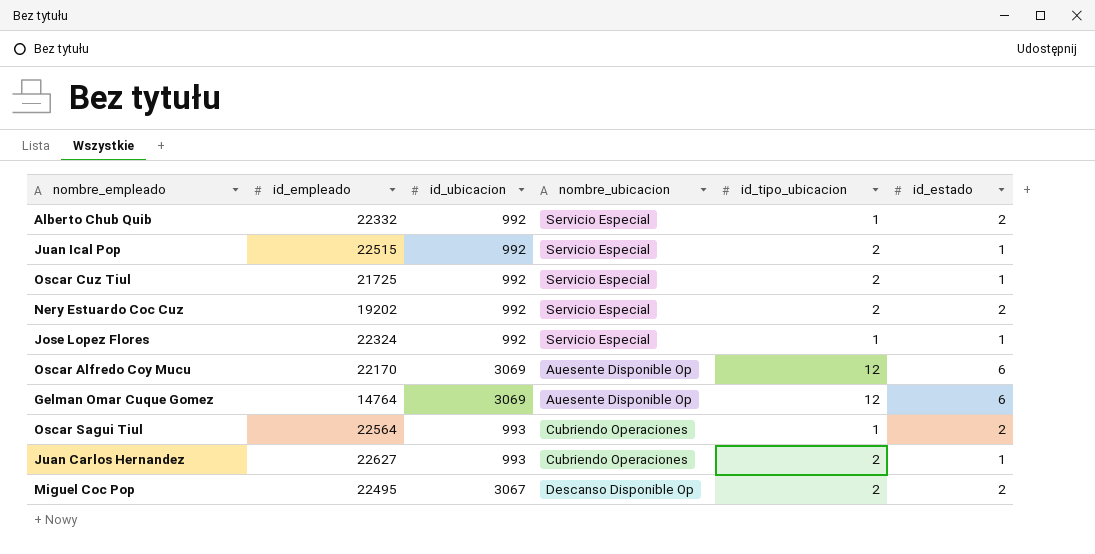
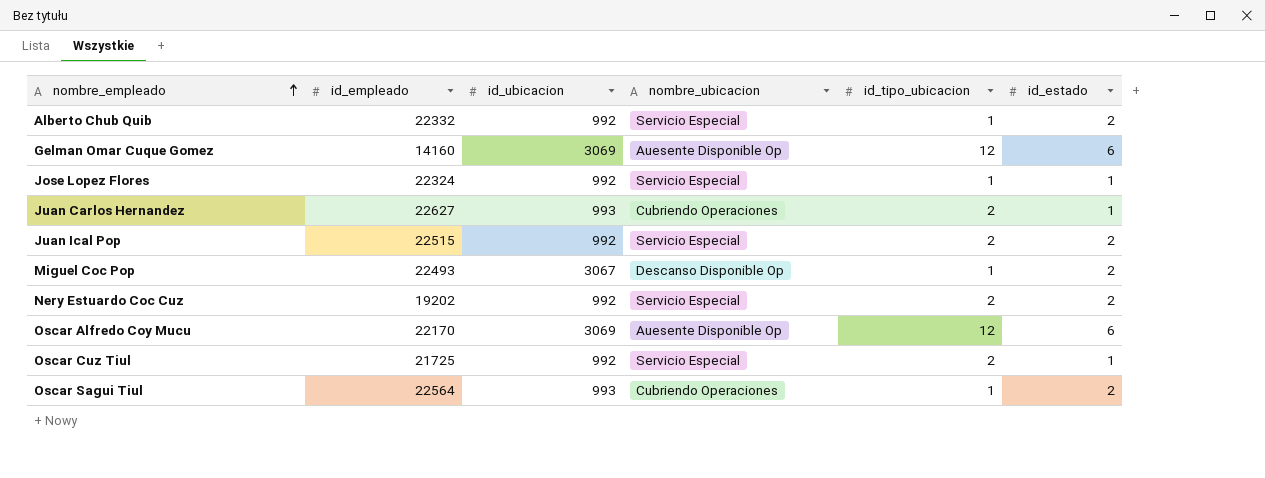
row order: none -> nombre_empleado ascending
Gelman Omar Cuque Gomez | id_empleado: 14764 -> 14160
Juan Ical Pop | id_estado: 1 -> 2
Miguel Coc Pop | id_empleado: 22495 -> 22493
Miguel Coc Pop | id_tipo_ubicacion: 2 -> 1

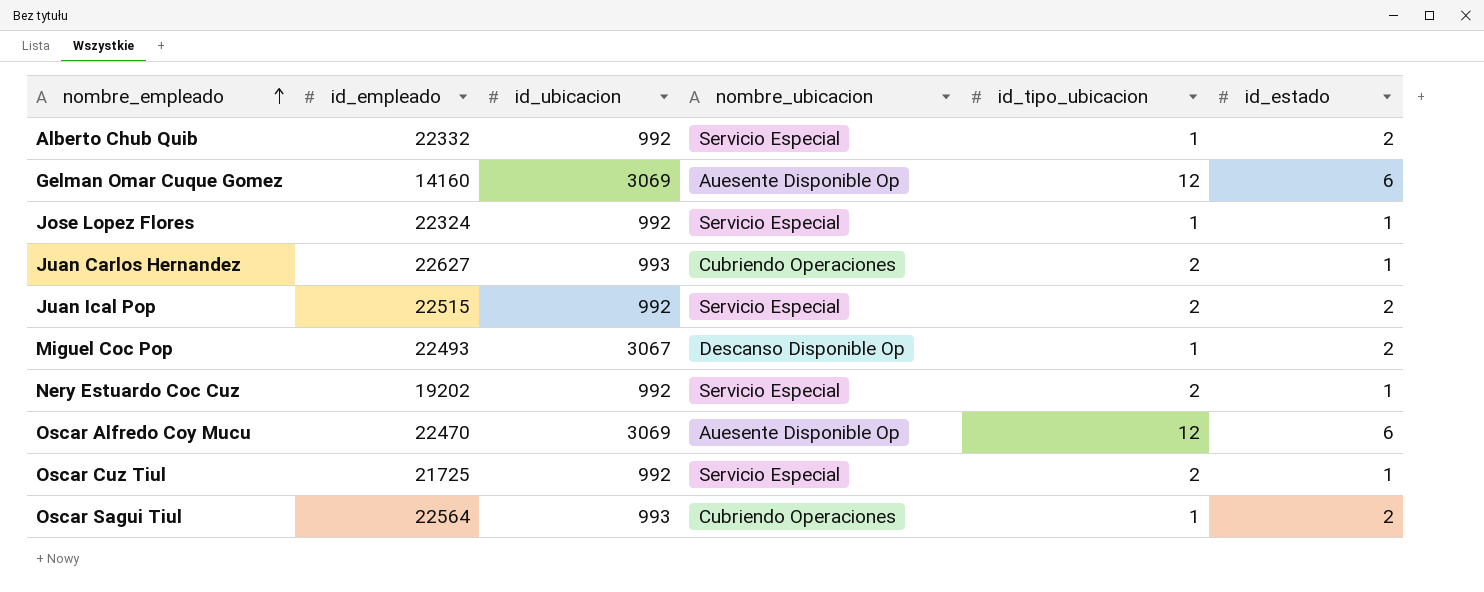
Nery Estuardo Coc Cuz | id_estado: 2 -> 1
Oscar Alfredo Coy Mucu | id_empleado: 22170 -> 22470

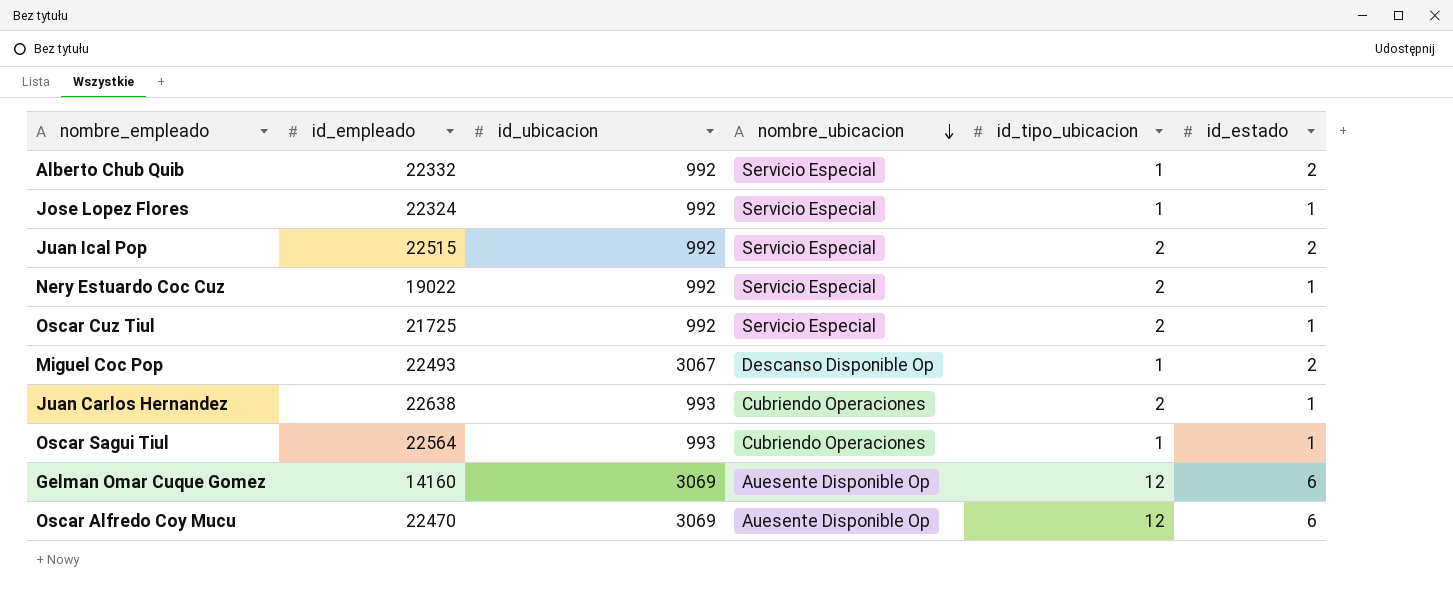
row order: nombre_empleado ascending -> nombre_ubicacion descending
Nery Estuardo Coc Cuz | id_empleado: 19202 -> 19022
Juan Carlos Hernandez | id_empleado: 22627 -> 22638
Oscar Sagui Tiul | id_estado: 2 -> 1

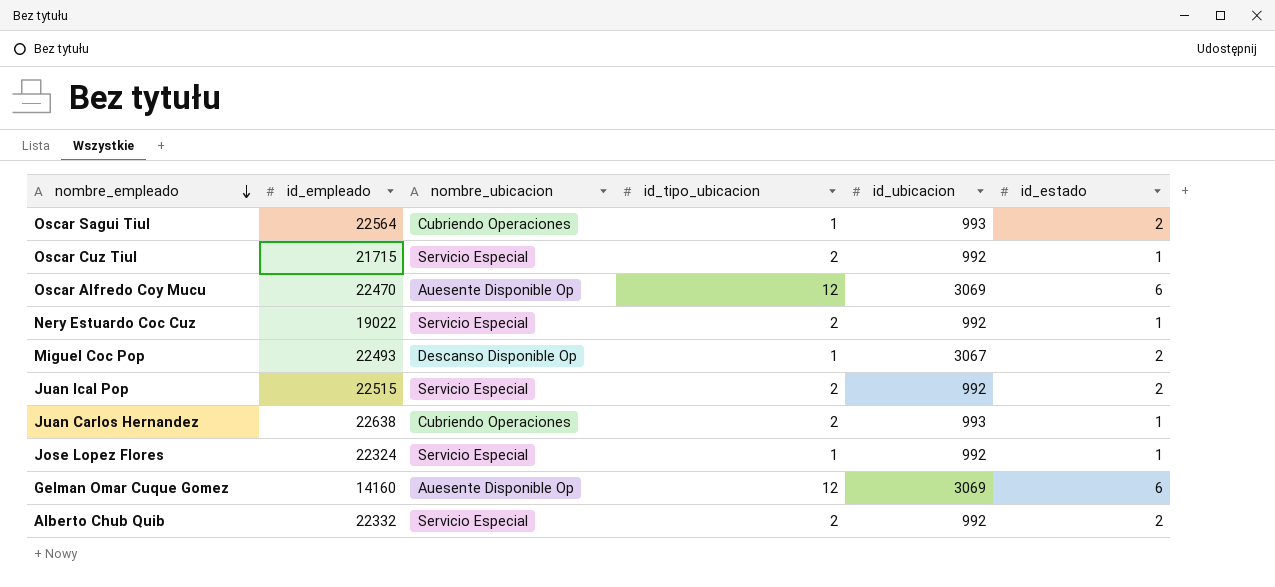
row order: nombre_ubicacion descending -> nombre_empleado descending
column id_ubicacion | position: 3 -> 5
Oscar Sagui Tiul | id_estado: 1 -> 2
Oscar Cuz Tiul | id_empleado: 21725 -> 21715
Alberto Chub Quib | id_tipo_ubicacion: 1 -> 2

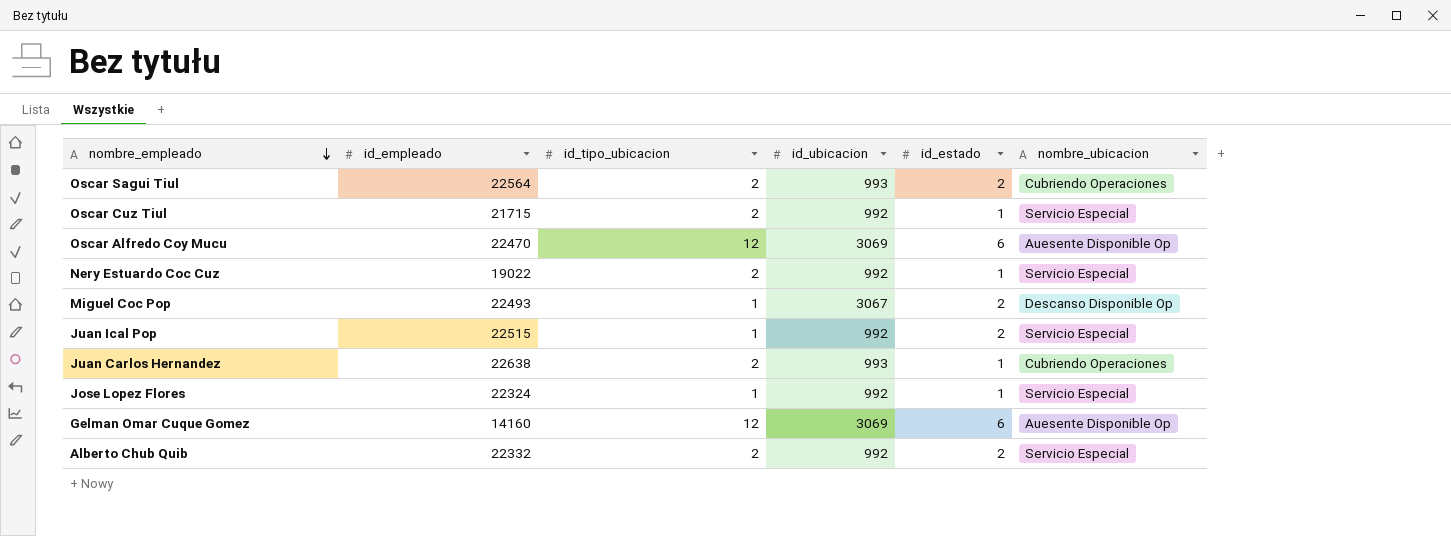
column nombre_ubicacion | position: 3 -> 6
Oscar Sagui Tiul | id_tipo_ubicacion: 1 -> 2
Juan Ical Pop | id_tipo_ubicacion: 2 -> 1

